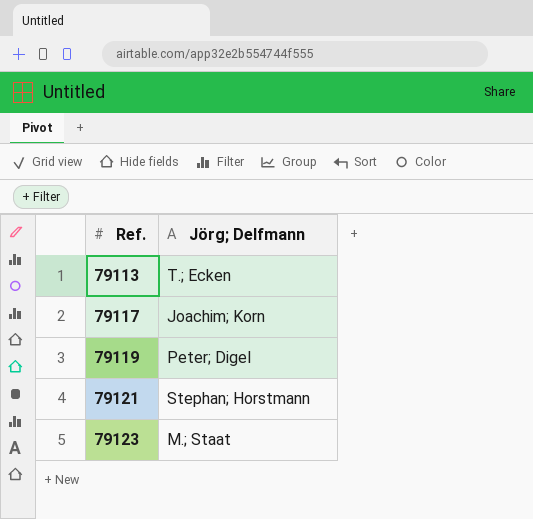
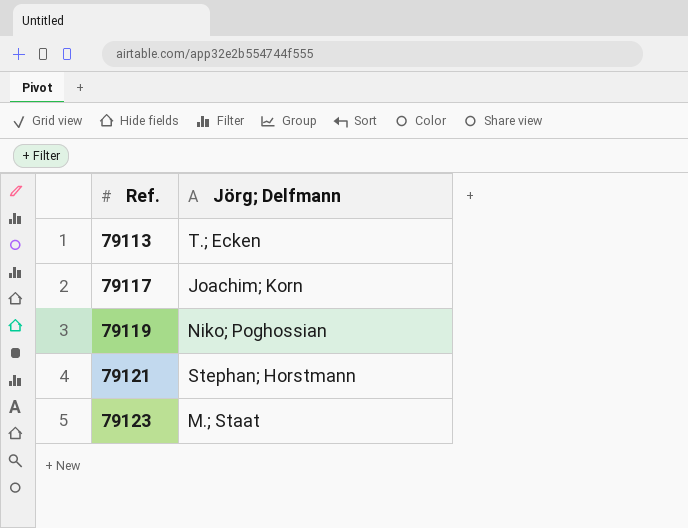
79119 | Jörg; Delfmann: Peter; Digel -> Niko; Poghossian

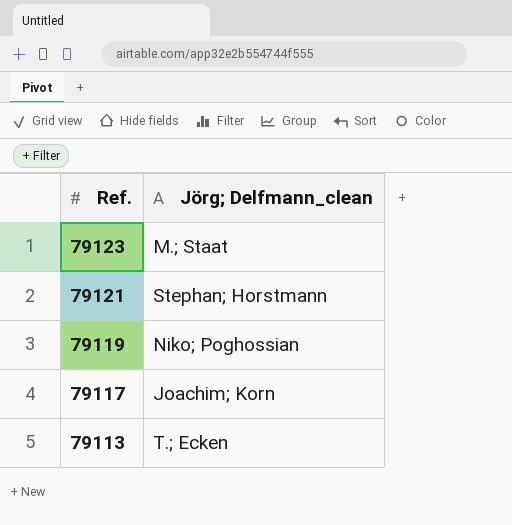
row order: Ref. ascending -> Ref. descending
column name: Jörg; Delfmann -> Jörg; Delfmann_clean

